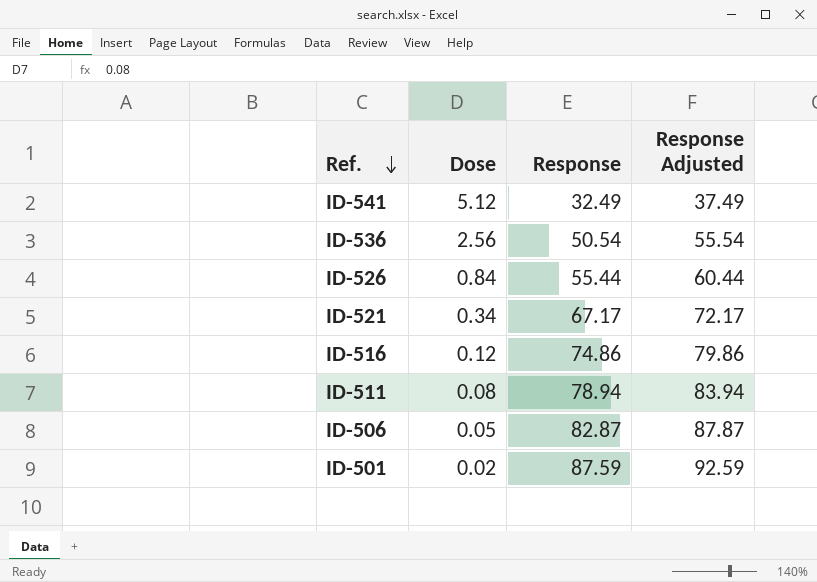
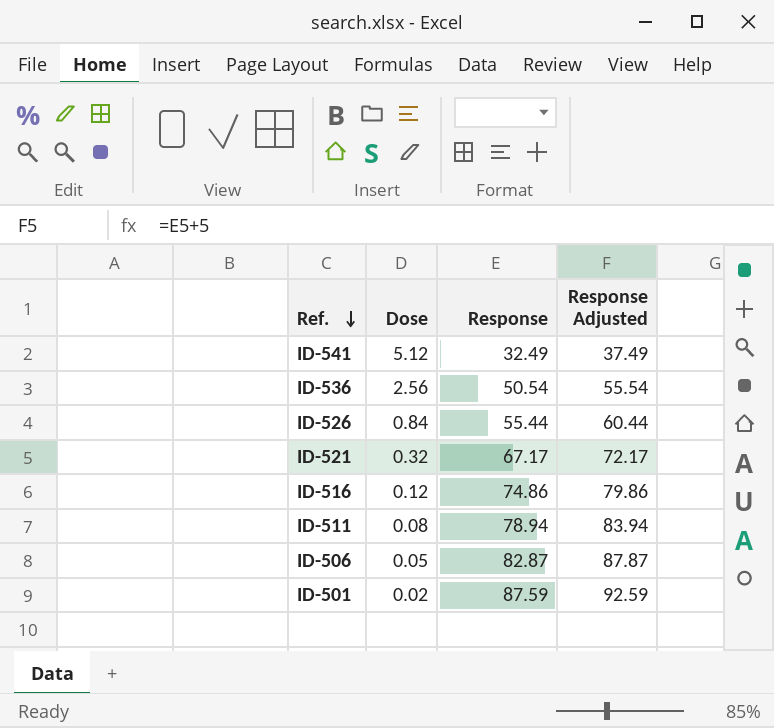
ID-521 | Dose: 0.34 -> 0.32

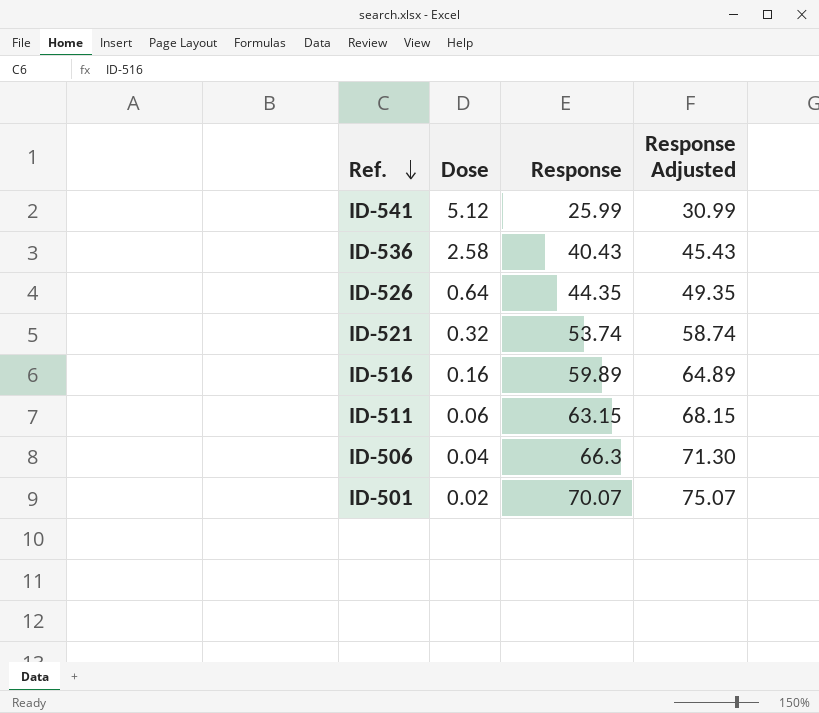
ID-541 | Response: 32.49 -> 25.99
ID-541 | Response Adjusted: 37.49 -> 30.99
ID-536 | Dose: 2.56 -> 2.58
ID-536 | Response: 50.54 -> 40.43
ID-536 | Response Adjusted: 55.54 -> 45.43
ID-526 | Dose: 0.84 -> 0.64
ID-526 | Response: 55.44 -> 44.35
ID-526 | Response Adjusted: 60.44 -> 49.35
ID-521 | Response: 67.17 -> 53.74
ID-521 | Response Adjusted: 72.17 -> 58.74
ID-516 | Dose: 0.12 -> 0.16
ID-516 | Response: 74.86 -> 59.89
ID-516 | Response Adjusted: 79.86 -> 64.89
ID-511 | Dose: 0.08 -> 0.06
ID-511 | Response: 78.94 -> 63.15
ID-511 | Response Adjusted: 83.94 -> 68.15
ID-506 | Dose: 0.05 -> 0.04
ID-506 | Response: 82.87 -> 66.3
ID-506 | Response Adjusted: 87.87 -> 71.30
ID-501 | Response: 87.59 -> 70.07
ID-501 | Response Adjusted: 92.59 -> 75.07

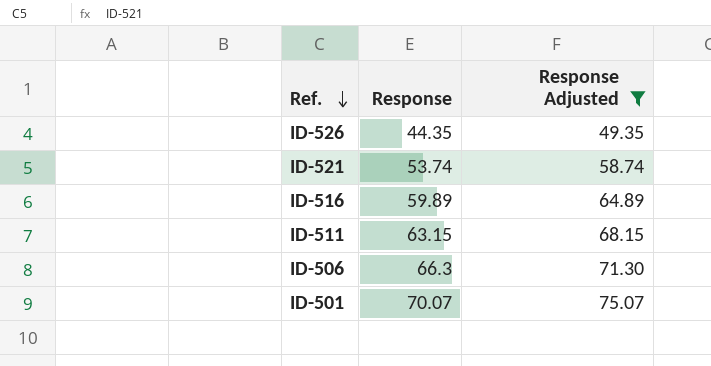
filter: none -> Response Adjusted >= 49.35
column Dose | position: 2 -> none

